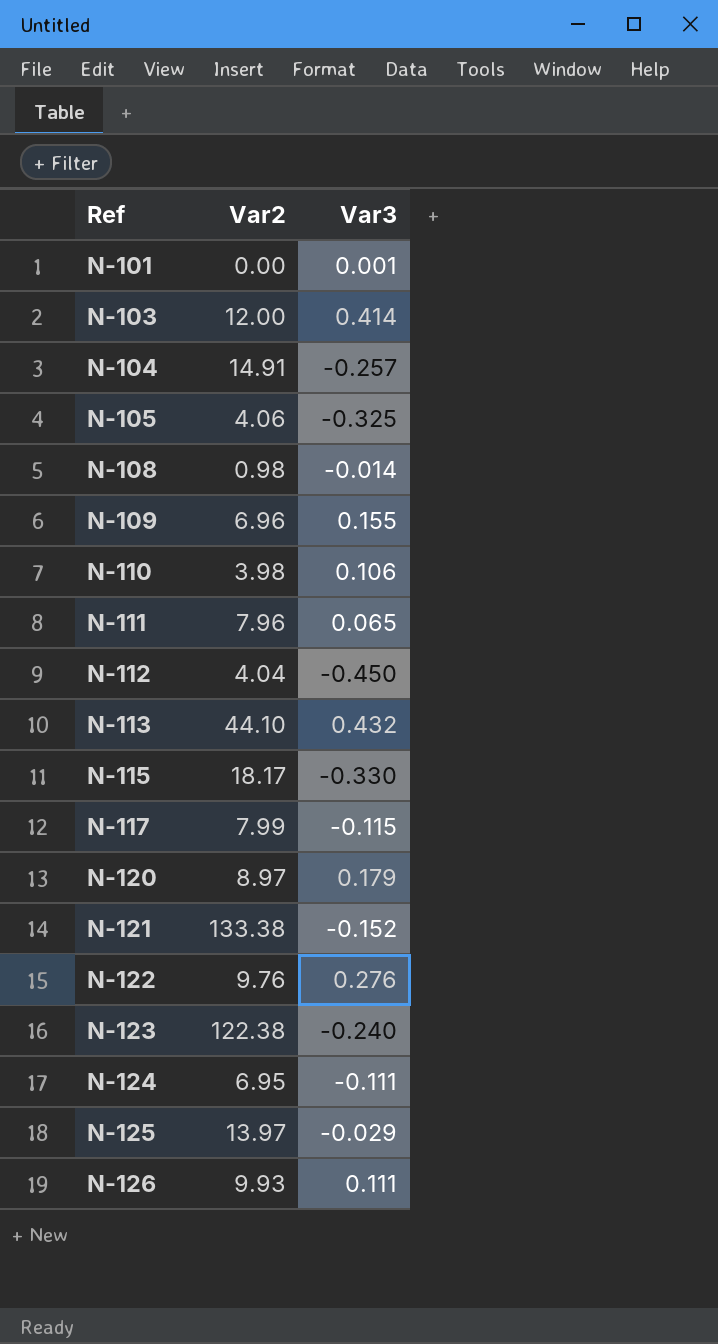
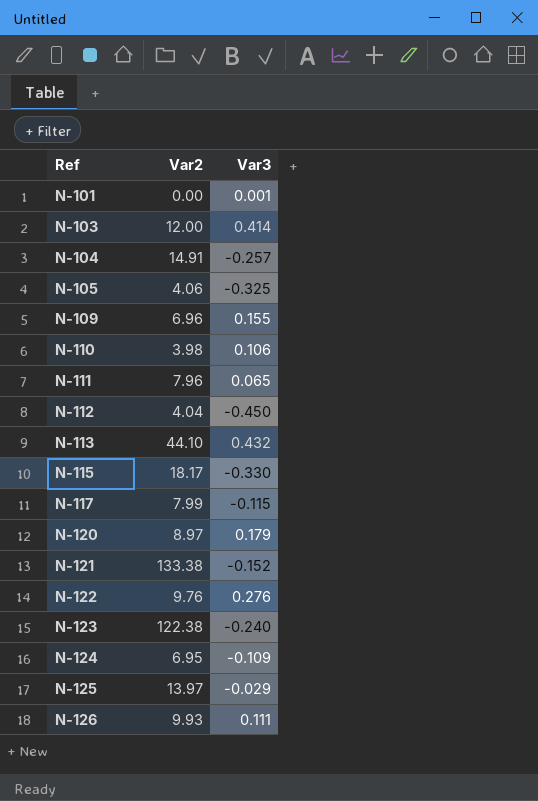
row N-108: 0.98 | -0.014 -> none
N-124 | Var3: -0.111 -> -0.109

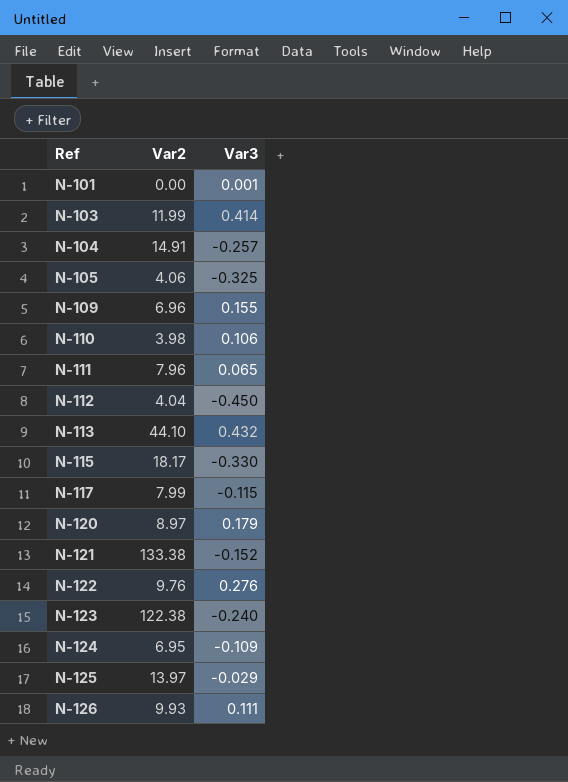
N-103 | Var2: 12.00 -> 11.99

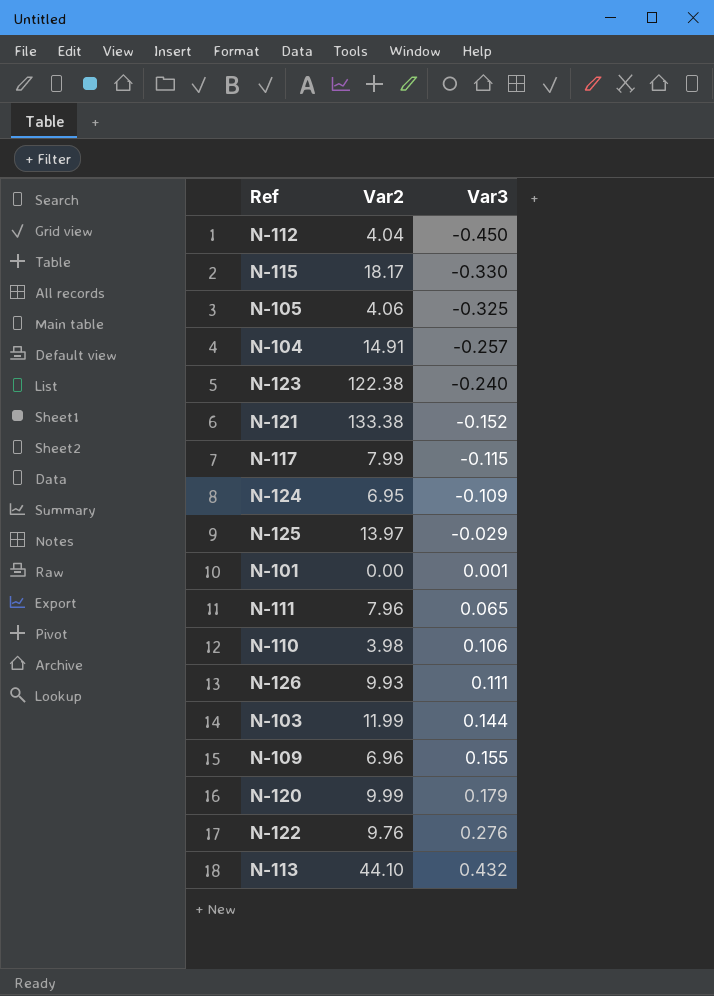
row order: Ref ascending -> Var3 ascending
N-103 | Var3: 0.414 -> 0.144
N-120 | Var2: 8.97 -> 9.99

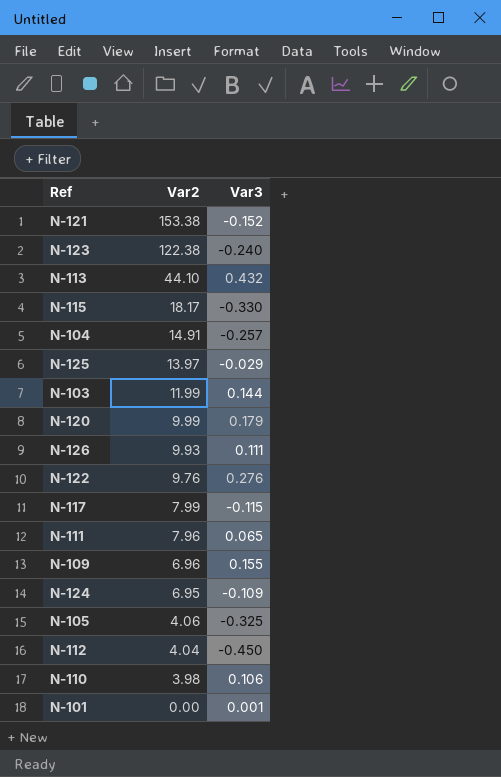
row order: Var3 ascending -> Var2 descending
N-121 | Var2: 133.38 -> 153.38

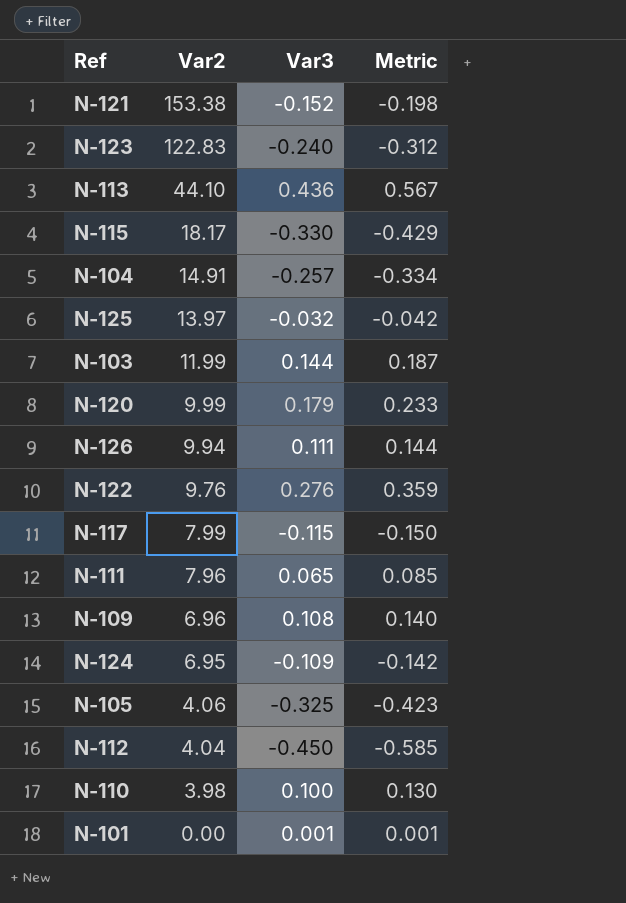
column Metric | formula: none -> [Var3] * 1.3
N-123 | Var2: 122.38 -> 122.83
N-113 | Var3: 0.432 -> 0.436
N-125 | Var3: -0.029 -> -0.032
N-126 | Var2: 9.93 -> 9.94
N-109 | Var3: 0.155 -> 0.108
N-110 | Var3: 0.106 -> 0.100

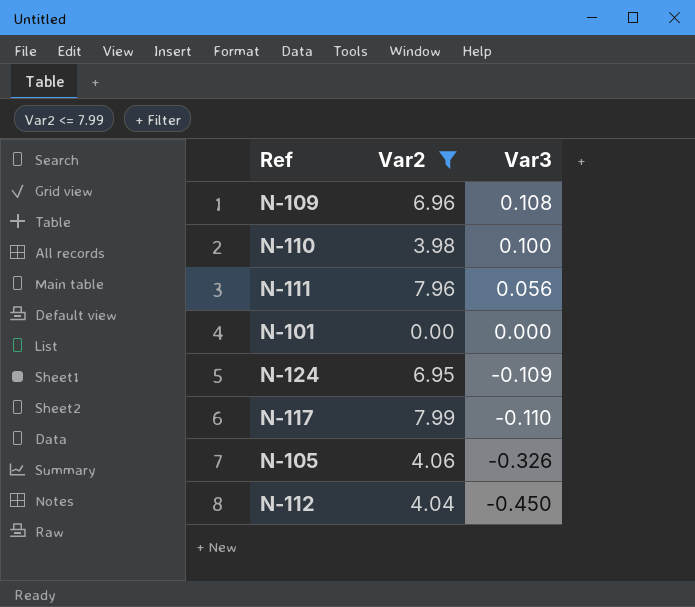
filter: none -> Var2 <= 7.99
row order: Var2 descending -> Var3 descending
column Metric | formula: [Var3] * 1.3 -> none
N-111 | Var3: 0.065 -> 0.056
N-101 | Var3: 0.001 -> 0.000
N-117 | Var3: -0.115 -> -0.110
N-105 | Var3: -0.325 -> -0.326

